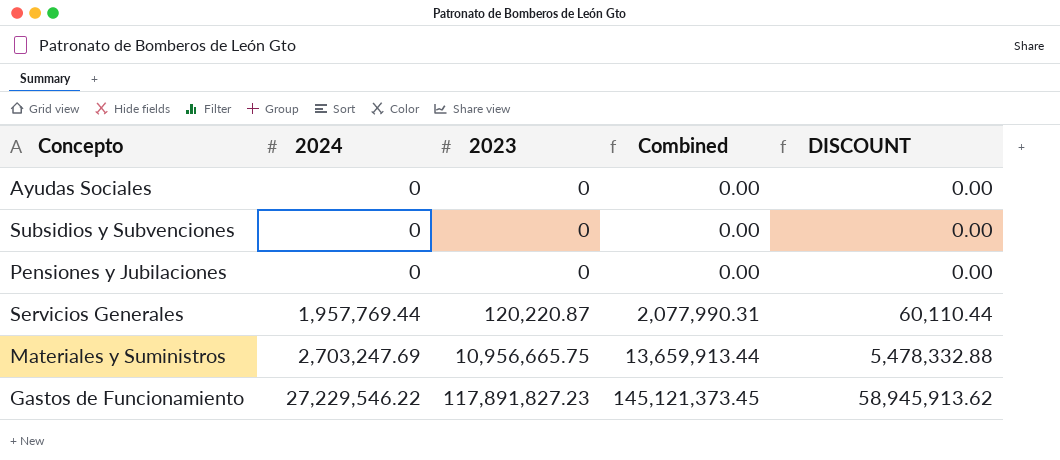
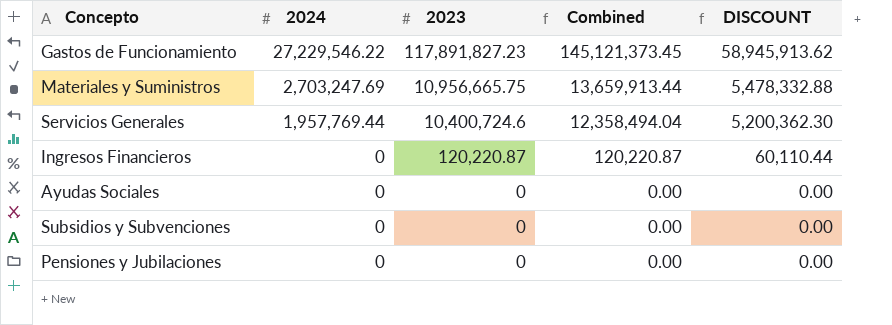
row order: 2024 ascending -> 2024 descending
Servicios Generales | 2023: 120,220.87 -> 10,400,724.6
Servicios Generales | Combined: 2,077,990.31 -> 12,358,494.04
Servicios Generales | DISCOUNT: 60,110.44 -> 5,200,362.30
row Ingresos Financieros: none -> 0 | 120,220.87 | 120,220.87 | 60,110.44

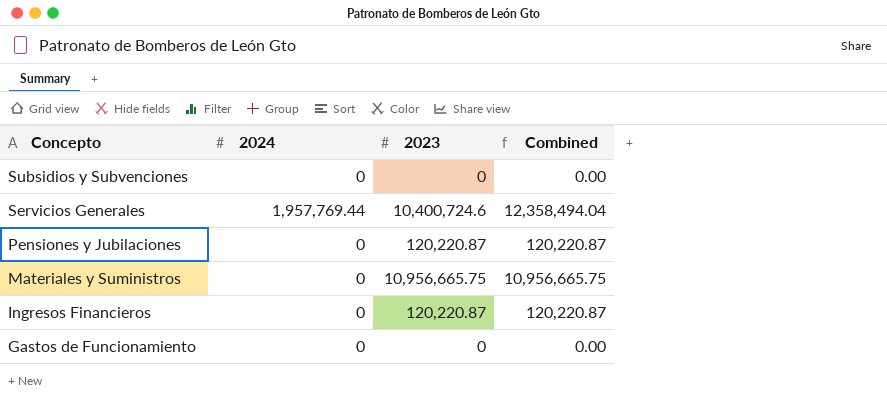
row order: 2024 descending -> Concepto descending
column DISCOUNT | formula: [2023] * 0.5 -> none
row Ayudas Sociales: 0 | 0 | 0.00 | 0.00 -> none
Pensiones y Jubilaciones | 2023: 0 -> 120,220.87
Pensiones y Jubilaciones | Combined: 0.00 -> 120,220.87
Materiales y Suministros | 2024: 2,703,247.69 -> 0
Materiales y Suministros | Combined: 13,659,913.44 -> 10,956,665.75
Gastos de Funcionamiento | 2024: 27,229,546.22 -> 0
Gastos de Funcionamiento | 2023: 117,891,827.23 -> 0
Gastos de Funcionamiento | Combined: 145,121,373.45 -> 0.00

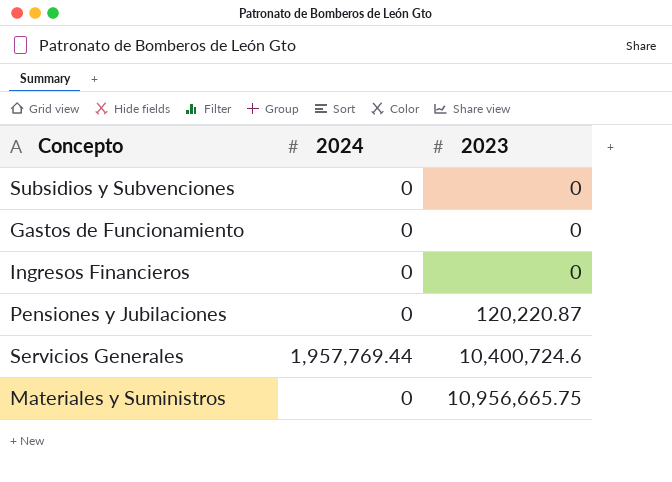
row order: Concepto descending -> 2023 ascending
column Combined | formula: [2024] + [2023] -> none
Ingresos Financieros | 2023: 120,220.87 -> 0

